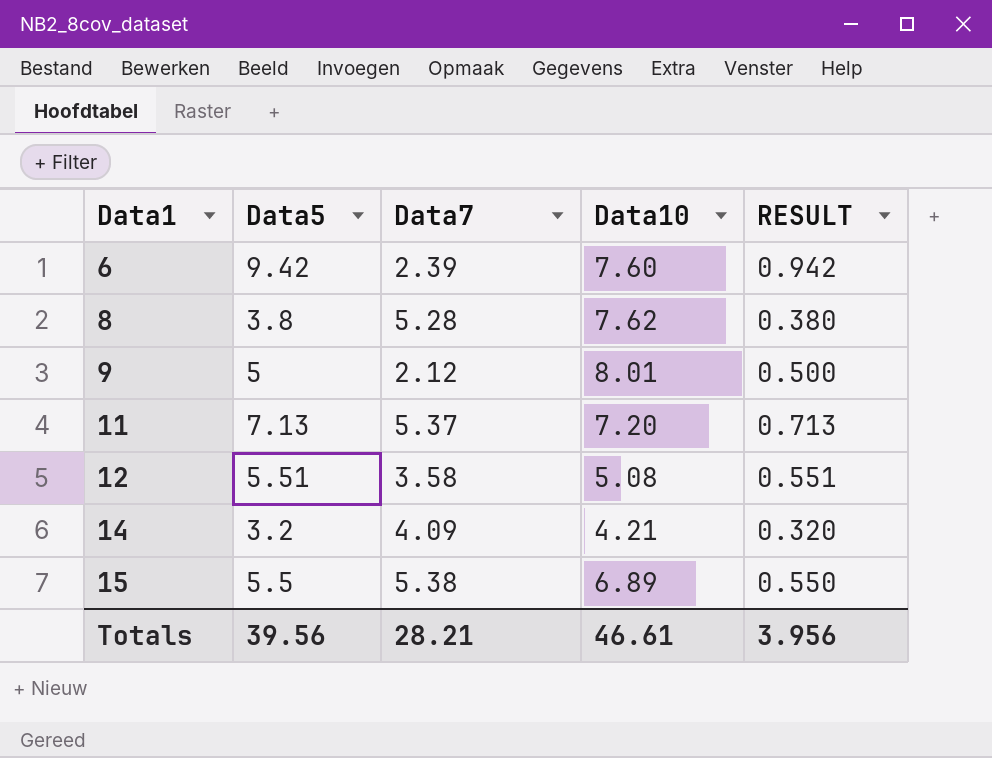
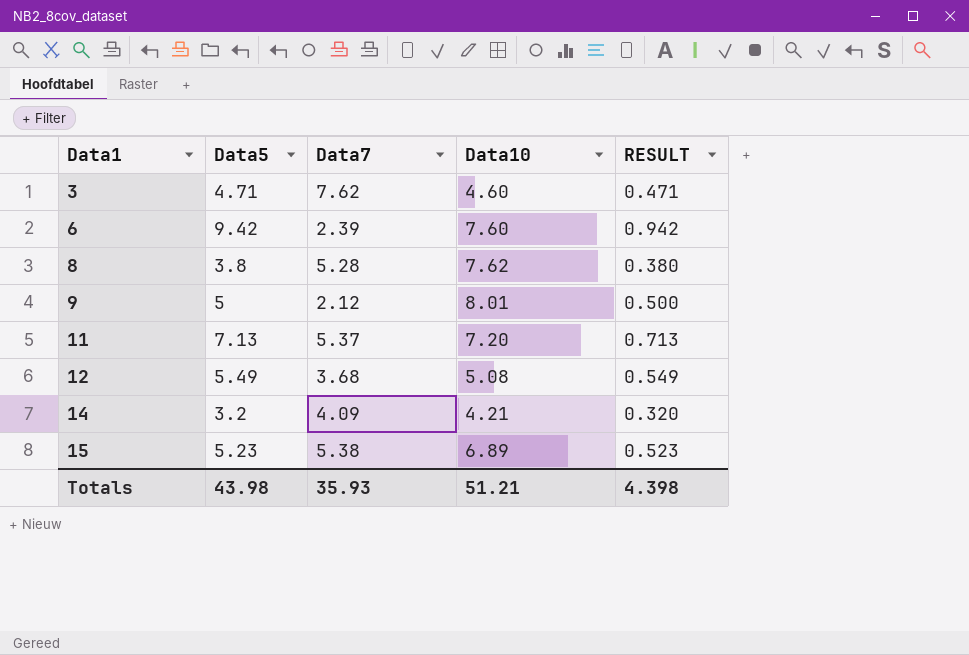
row 3: none -> 4.71 | 7.62 | 4.60 | 0.471
12 | Data5: 5.51 -> 5.49
12 | Data7: 3.58 -> 3.68
12 | RESULT: 0.551 -> 0.549
15 | Data5: 5.5 -> 5.23
15 | RESULT: 0.550 -> 0.523
Totals | Data5: 39.56 -> 43.98
Totals | Data7: 28.21 -> 35.93
Totals | Data10: 46.61 -> 51.21
Totals | RESULT: 3.956 -> 4.398

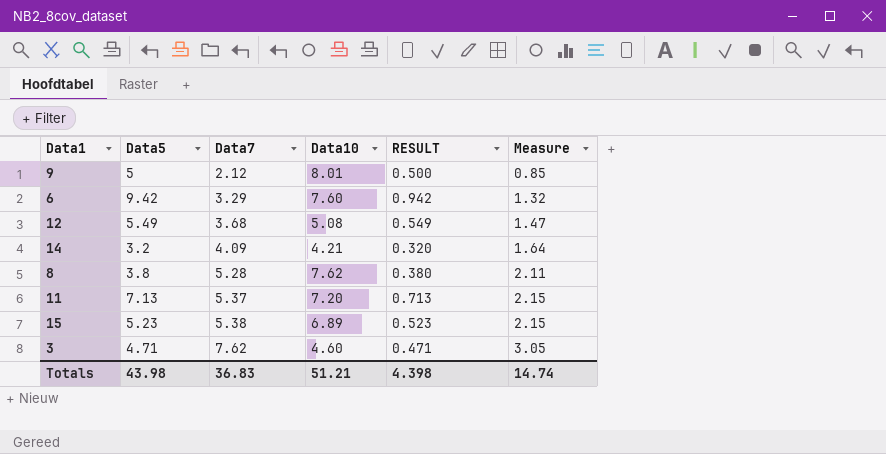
row order: Data1 ascending -> Data7 ascending
column Measure | formula: none -> [Data7] * 0.4
6 | Data7: 2.39 -> 3.29
Totals | Data7: 35.93 -> 36.83

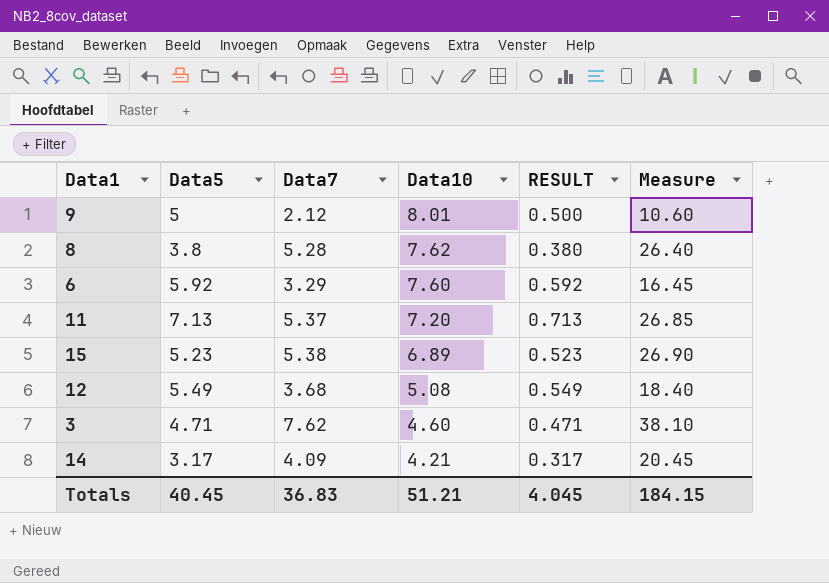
row order: Data7 ascending -> Data10 descending
column Measure | formula: [Data7] * 0.4 -> [Data7] * 5
6 | Data5: 9.42 -> 5.92
6 | RESULT: 0.942 -> 0.592
14 | Data5: 3.2 -> 3.17
14 | RESULT: 0.320 -> 0.317
Totals | Data5: 43.98 -> 40.45
Totals | RESULT: 4.398 -> 4.045
Totals | Measure: 14.74 -> 184.15

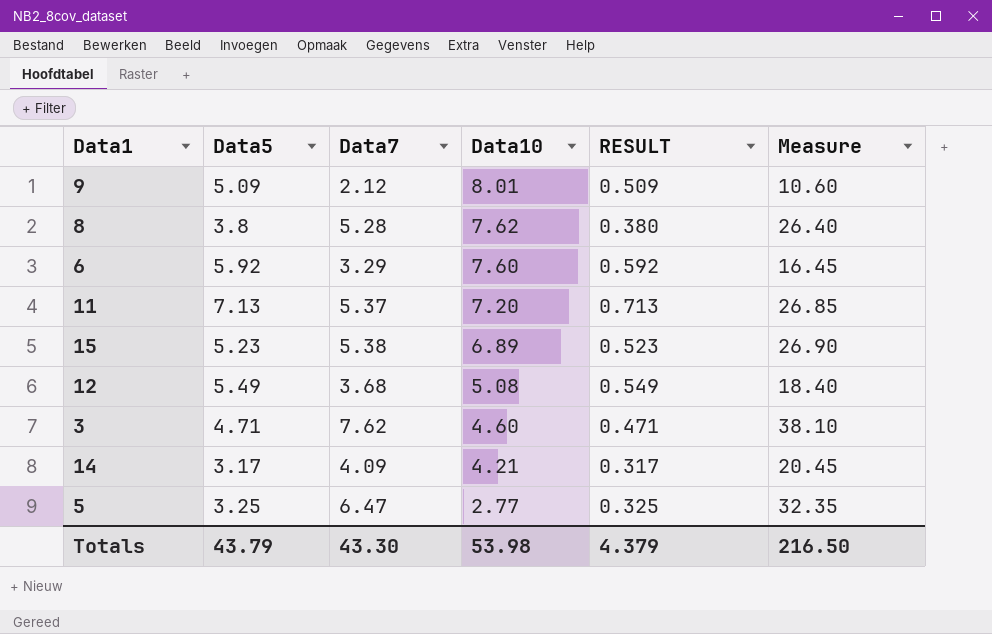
9 | Data5: 5 -> 5.09
9 | RESULT: 0.500 -> 0.509
row 5: none -> 3.25 | 6.47 | 2.77 | 0.325 | 32.35
Totals | Data5: 40.45 -> 43.79
Totals | Data7: 36.83 -> 43.30
Totals | Data10: 51.21 -> 53.98
Totals | RESULT: 4.045 -> 4.379
Totals | Measure: 184.15 -> 216.50

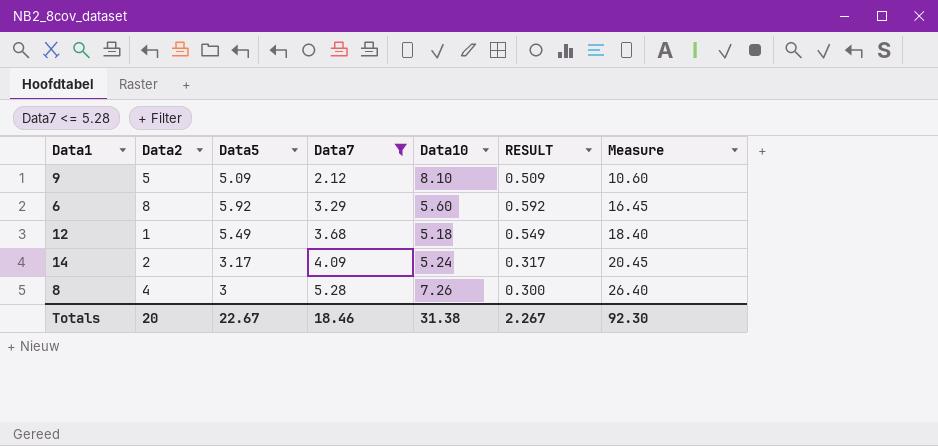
filter: none -> Data7 <= 5.28
row order: Data10 descending -> Data7 ascending
column Data2 | position: none -> 2
9 | Data10: 8.01 -> 8.10
6 | Data10: 7.60 -> 5.60
12 | Data10: 5.08 -> 5.18
14 | Data10: 4.21 -> 5.24
8 | Data5: 3.8 -> 3
8 | Data10: 7.62 -> 7.26
8 | RESULT: 0.380 -> 0.300
Totals | Data5: 43.79 -> 22.67
Totals | Data7: 43.30 -> 18.46
Totals | Data10: 53.98 -> 31.38
Totals | RESULT: 4.379 -> 2.267
Totals | Measure: 216.50 -> 92.30

